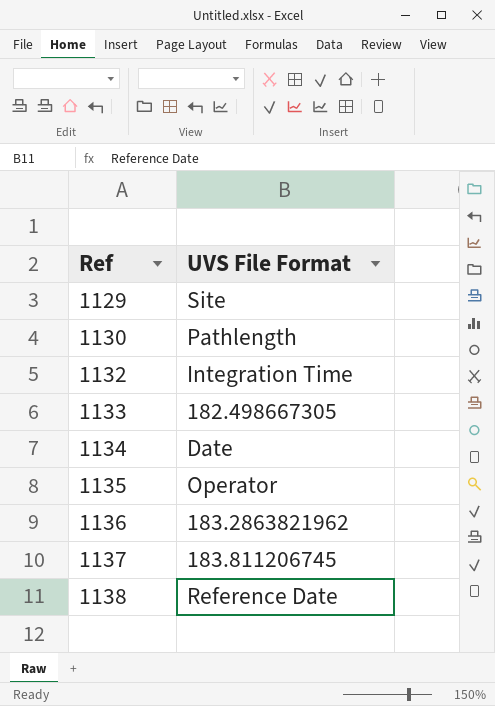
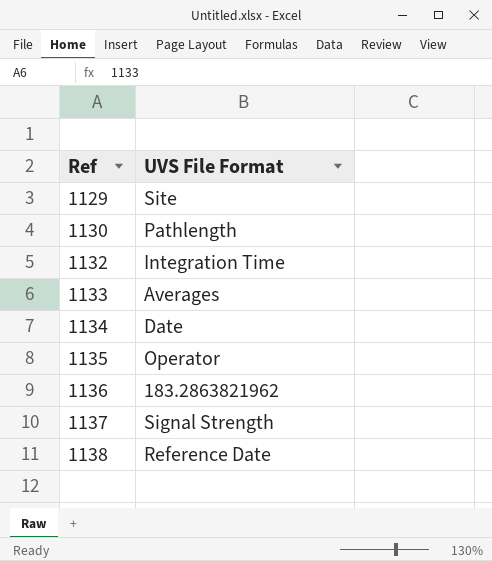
1133 | UVS File Format: 182.498667305 -> Averages
1137 | UVS File Format: 183.811206745 -> Signal Strength

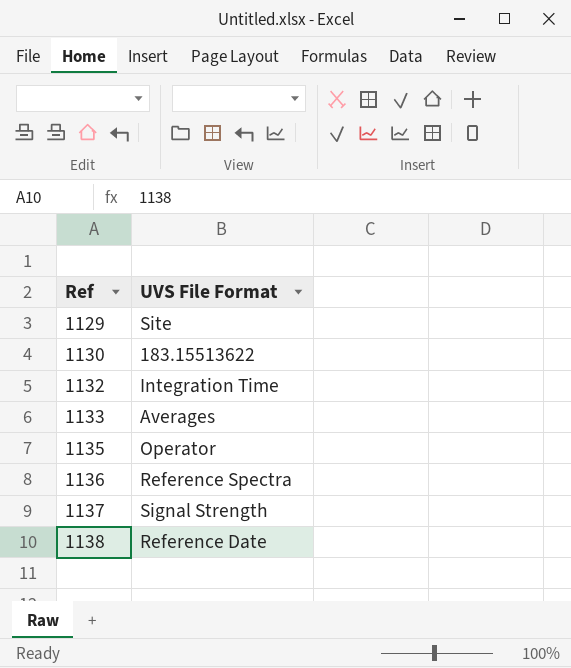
row 1134: Date -> none
1130 | UVS File Format: Pathlength -> 183.15513622
1136 | UVS File Format: 183.2863821962 -> Reference Spectra

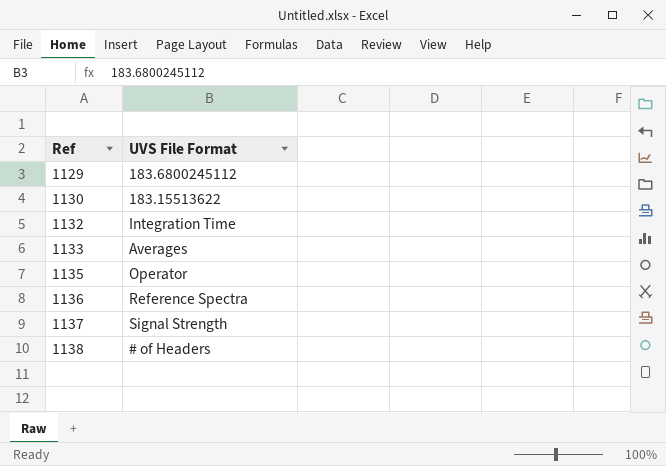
1129 | UVS File Format: Site -> 183.6800245112
1138 | UVS File Format: Reference Date -> # of Headers

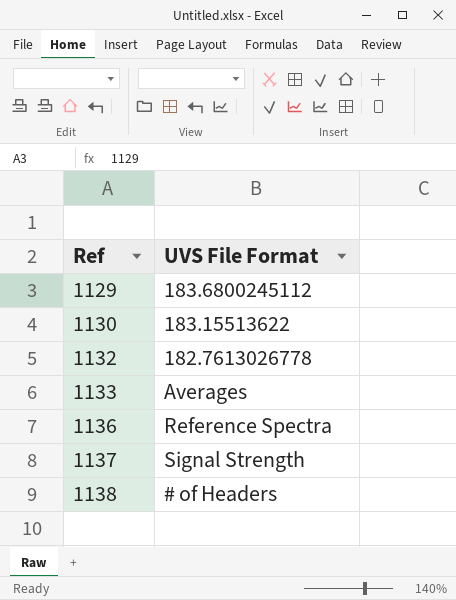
row 1135: Operator -> none
1132 | UVS File Format: Integration Time -> 182.7613026778

